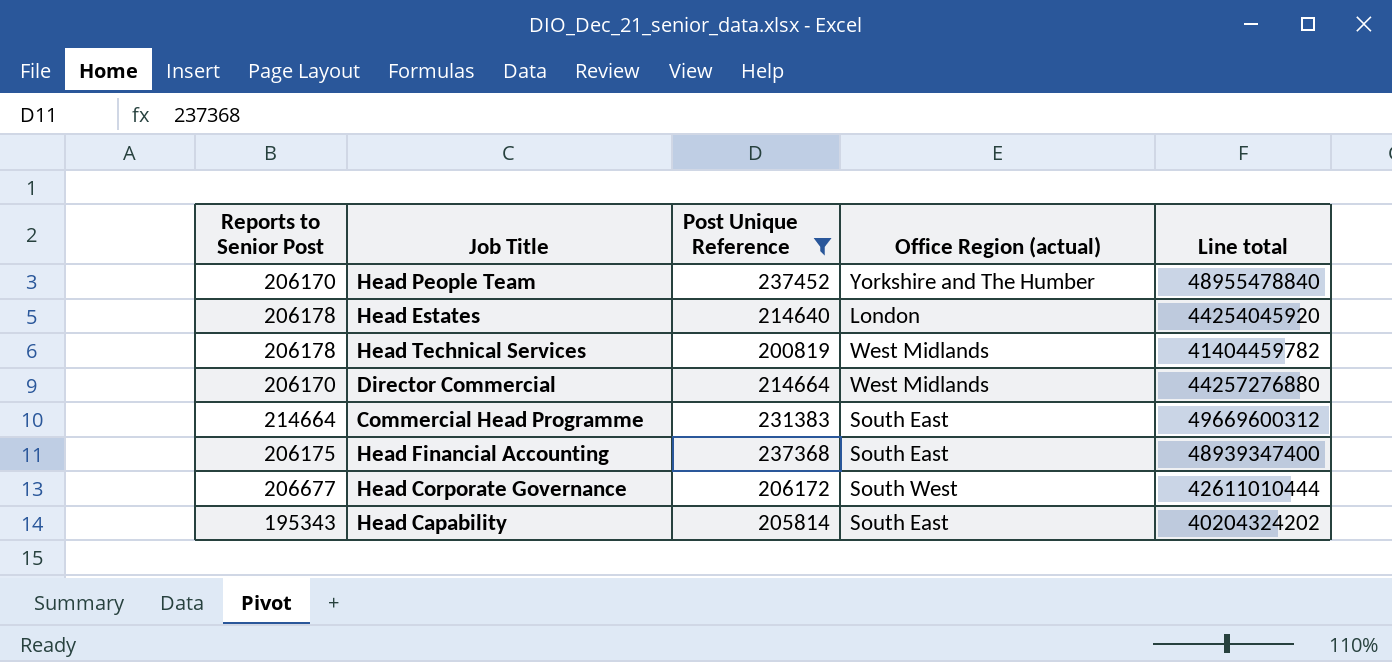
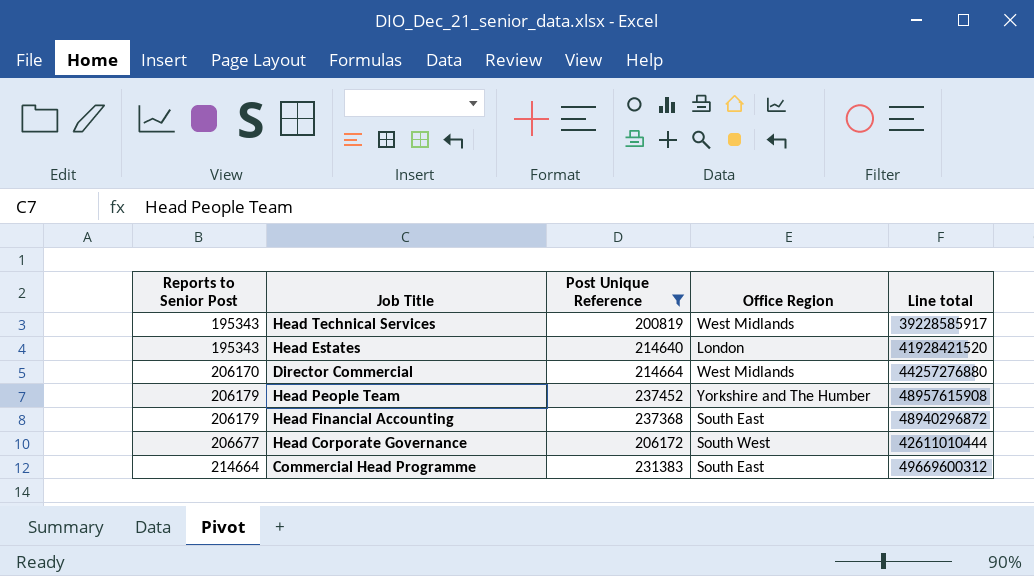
row order: none -> Reports to Senior Post ascending
column name: Office Region (actual) -> Office Region
row Head Capability: 195343 | 205814 | South East | 40204324202 -> none
Head Technical Services | Reports to Senior Post: 206178 -> 195343
Head Technical Services | Line total: 41404459782 -> 39228585917
Head Estates | Reports to Senior Post: 206178 -> 195343
Head Estates | Line total: 44254045920 -> 41928421520
Head People Team | Reports to Senior Post: 206170 -> 206179
Head People Team | Line total: 48955478840 -> 48957615908
Head Financial Accounting | Reports to Senior Post: 206175 -> 206179
Head Financial Accounting | Line total: 48939347400 -> 48940296872

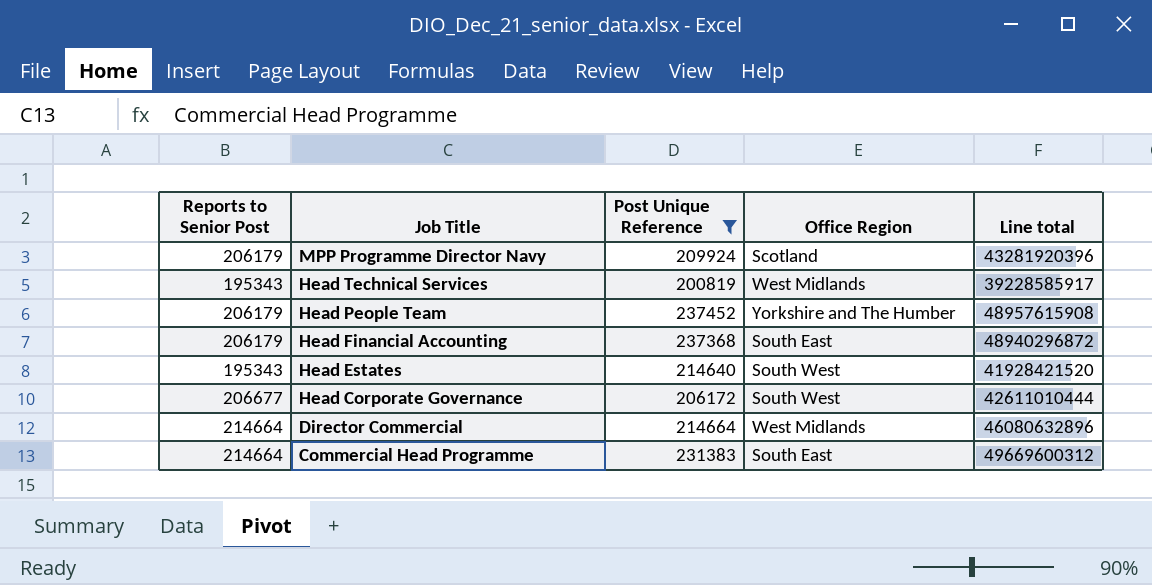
row order: Reports to Senior Post ascending -> Job Title descending
row MPP Programme Director Navy: none -> 206179 | 209924 | Scotland | 43281920396
Head Estates | Office Region: London -> South West
Director Commercial | Reports to Senior Post: 206170 -> 214664
Director Commercial | Line total: 44257276880 -> 46080632896

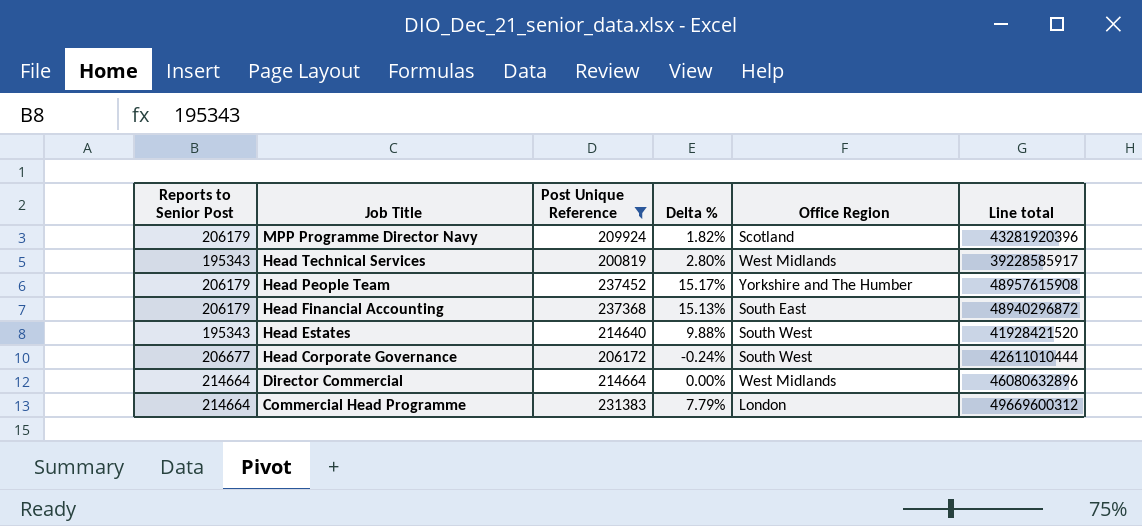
column Delta % | formula: none -> ([Post Unique Reference] - [Reports to Senior Post]) / [Reports to Senior Post]
Commercial Head Programme | Office Region: South East -> London

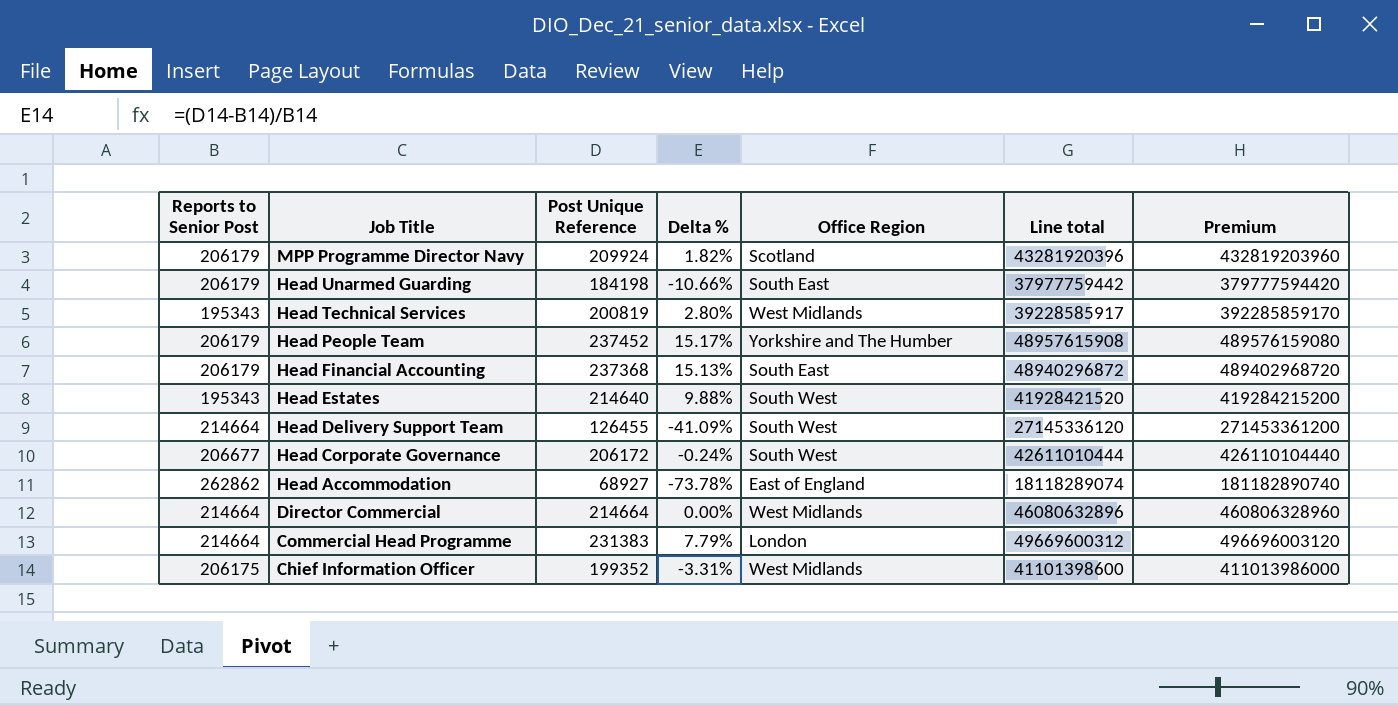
filter: Post Unique Reference >= 200819 -> none
column Premium | formula: none -> [Line total] * 10

